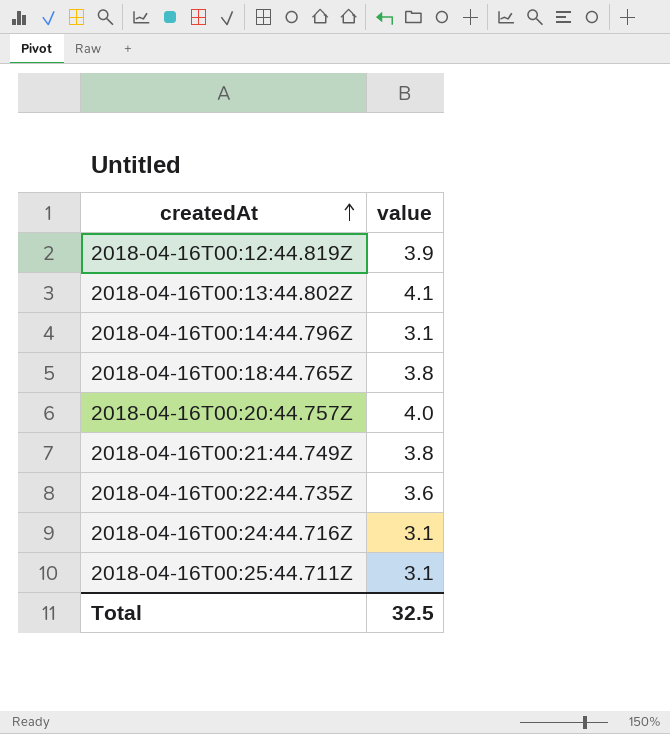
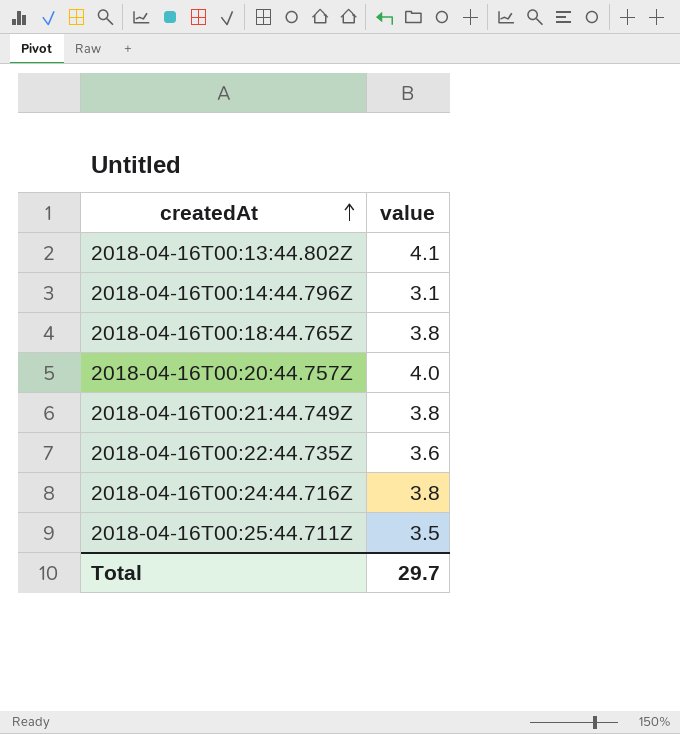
row 2018-04-16T00:12:44.819Z: 3.9 -> none
2018-04-16T00:24:44.716Z | value: 3.1 -> 3.8
2018-04-16T00:25:44.711Z | value: 3.1 -> 3.5
Total | value: 32.5 -> 29.7

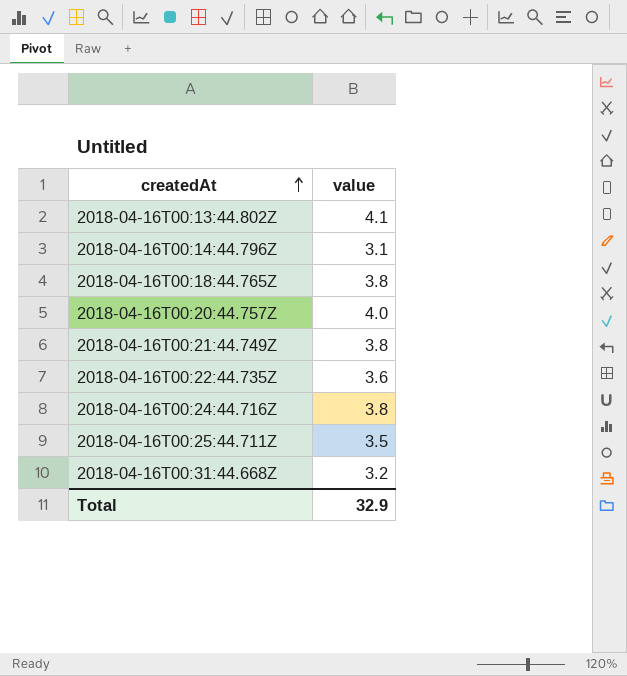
row 2018-04-16T00:31:44.668Z: none -> 3.2
Total | value: 29.7 -> 32.9

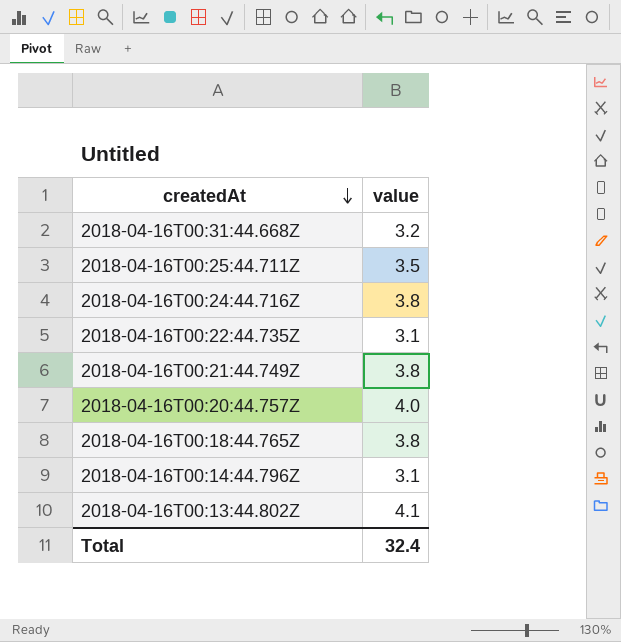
row order: createdAt ascending -> createdAt descending
2018-04-16T00:22:44.735Z | value: 3.6 -> 3.1
Total | value: 32.9 -> 32.4

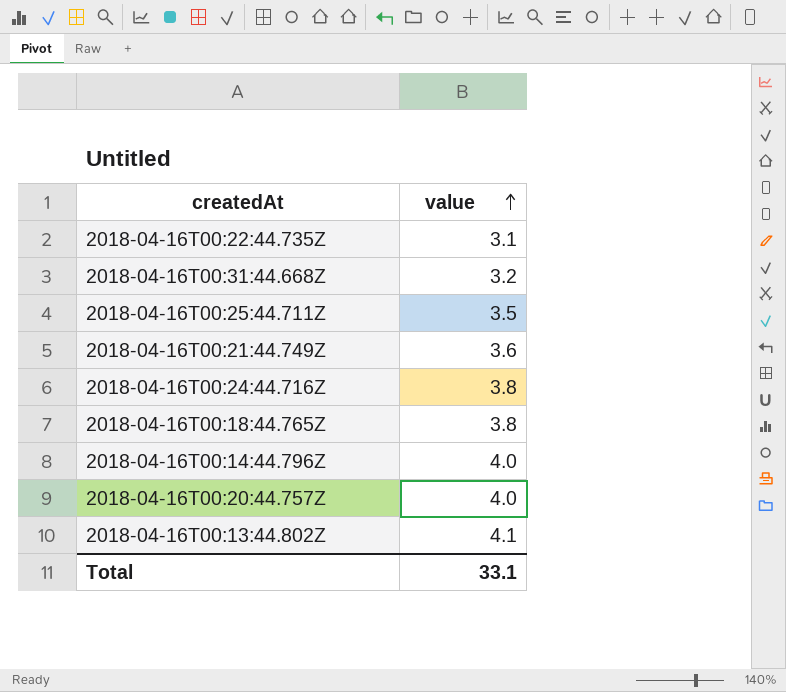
row order: createdAt descending -> value ascending
2018-04-16T00:21:44.749Z | value: 3.8 -> 3.6
2018-04-16T00:14:44.796Z | value: 3.1 -> 4.0
Total | value: 32.4 -> 33.1

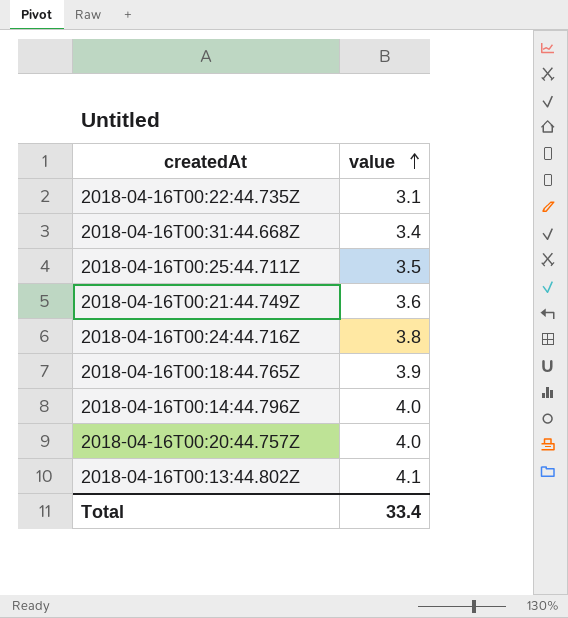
2018-04-16T00:31:44.668Z | value: 3.2 -> 3.4
2018-04-16T00:18:44.765Z | value: 3.8 -> 3.9
Total | value: 33.1 -> 33.4

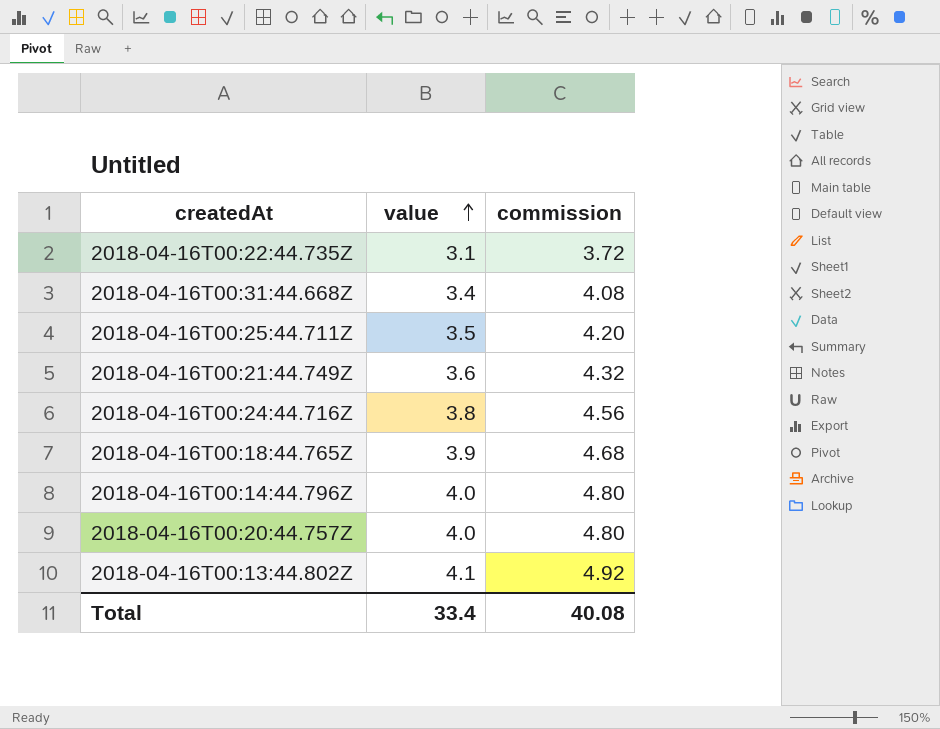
column commission | formula: none -> [value] * 1.2

